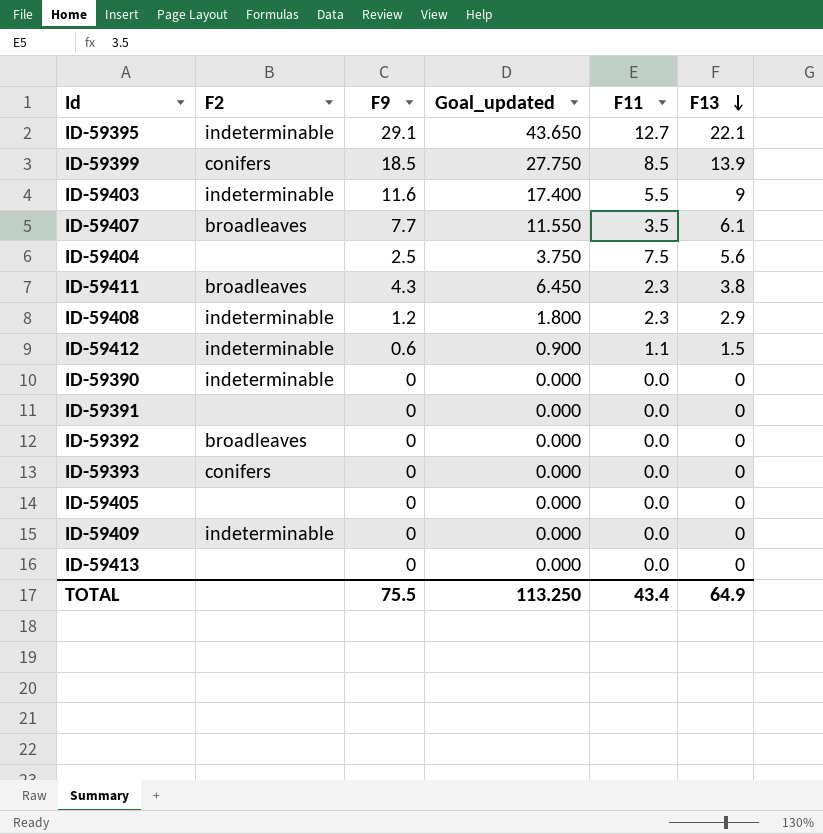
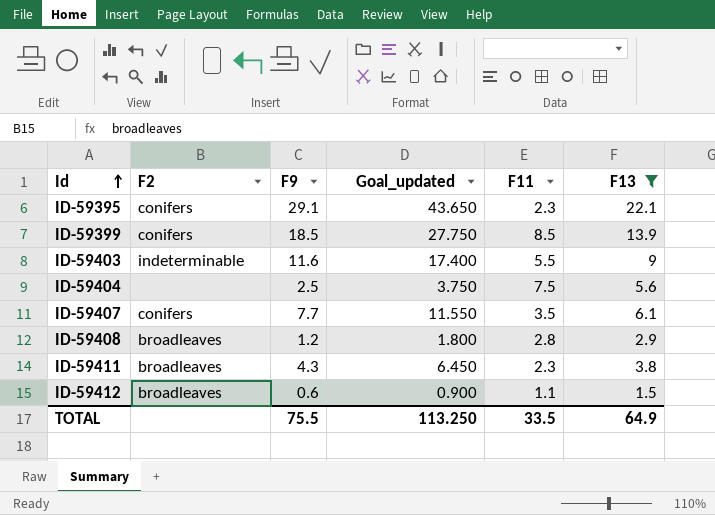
filter: none -> F13 != 0
row order: F13 descending -> Id ascending
ID-59395 | F2: indeterminable -> conifers
ID-59395 | F11: 12.7 -> 2.3
ID-59407 | F2: broadleaves -> conifers
ID-59408 | F2: indeterminable -> broadleaves
ID-59408 | F11: 2.3 -> 2.8
ID-59412 | F2: indeterminable -> broadleaves
TOTAL | F11: 43.4 -> 33.5

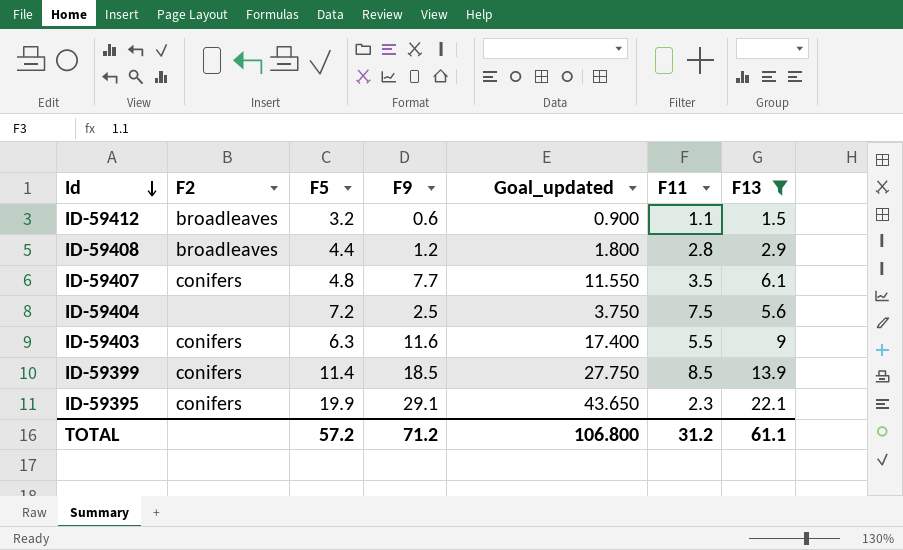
row order: Id ascending -> Id descending
column F5 | position: none -> 3
row ID-59411: broadleaves | 4.3 | 6.450 | 2.3 | 3.8 -> none
ID-59403 | F2: indeterminable -> conifers
TOTAL | F9: 75.5 -> 71.2
TOTAL | Goal_updated: 113.250 -> 106.800
TOTAL | F11: 33.5 -> 31.2
TOTAL | F13: 64.9 -> 61.1

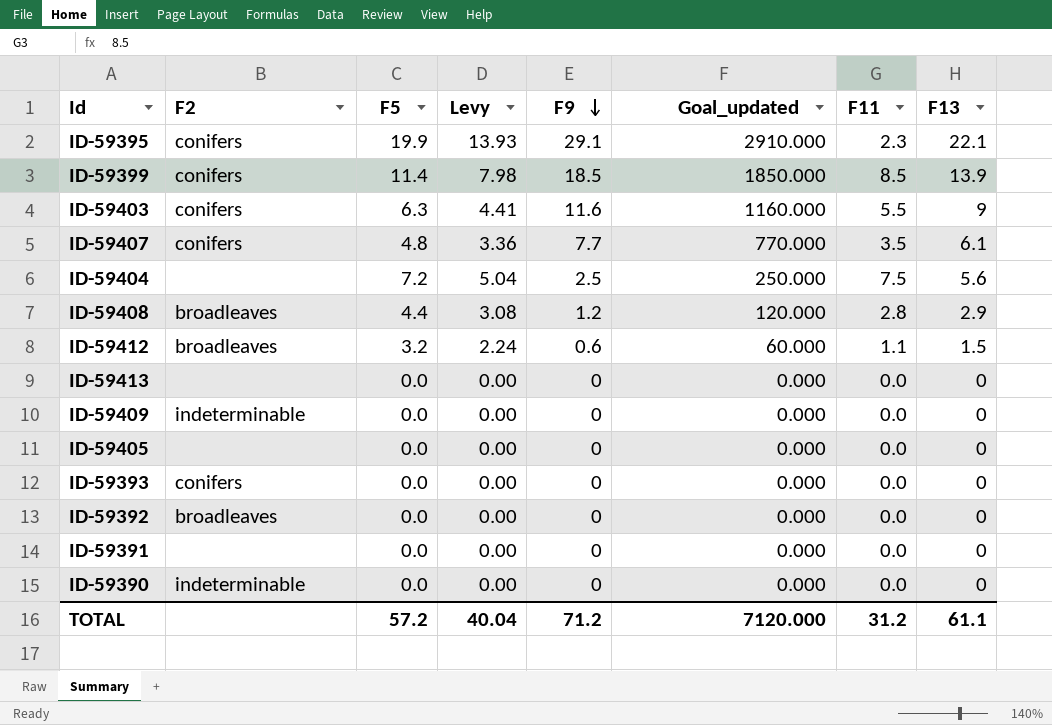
filter: F13 != 0 -> none
row order: Id descending -> F9 descending
column Levy | formula: none -> [F5] * 0.7
column Goal_updated | formula: [F9] * 1.5 -> [F9] * 100
TOTAL | Goal_updated: 106.800 -> 7120.000

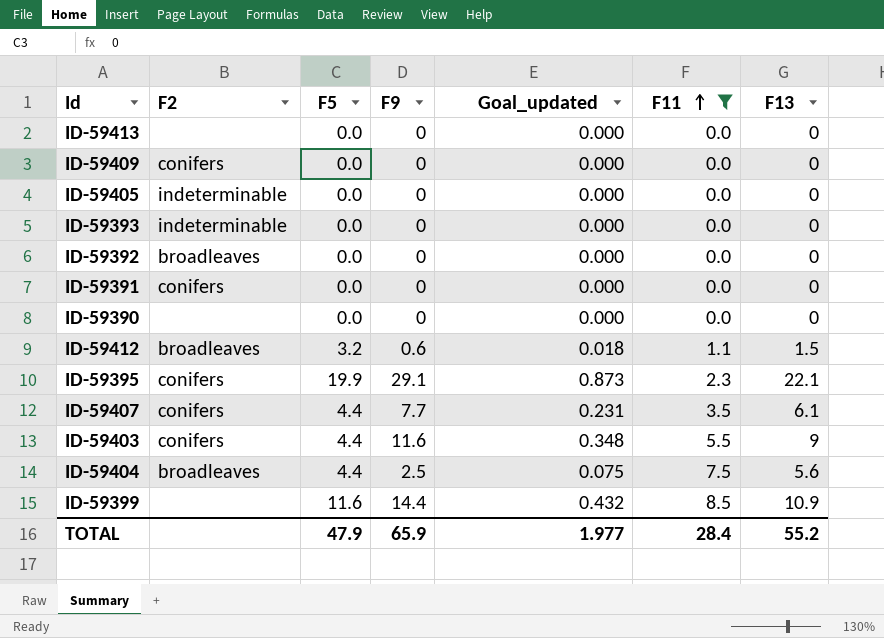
filter: none -> F11 != 2.8
row order: F9 descending -> F11 ascending
column Levy | formula: [F5] * 0.7 -> none
column Goal_updated | formula: [F9] * 100 -> [F9] * 0.03
ID-59409 | F2: indeterminable -> conifers
ID-59405 | F2: none -> indeterminable
ID-59393 | F2: conifers -> indeterminable
ID-59391 | F2: none -> conifers
ID-59390 | F2: indeterminable -> none
ID-59407 | F5: 4.8 -> 4.4
ID-59403 | F5: 6.3 -> 4.4
ID-59404 | F2: none -> broadleaves
ID-59404 | F5: 7.2 -> 4.4
ID-59399 | F2: conifers -> none
ID-59399 | F5: 11.4 -> 11.6
ID-59399 | F9: 18.5 -> 14.4
ID-59399 | F13: 13.9 -> 10.9
TOTAL | F5: 57.2 -> 47.9
TOTAL | F9: 71.2 -> 65.9
TOTAL | Goal_updated: 7120.000 -> 1.977
TOTAL | F11: 31.2 -> 28.4
TOTAL | F13: 61.1 -> 55.2

